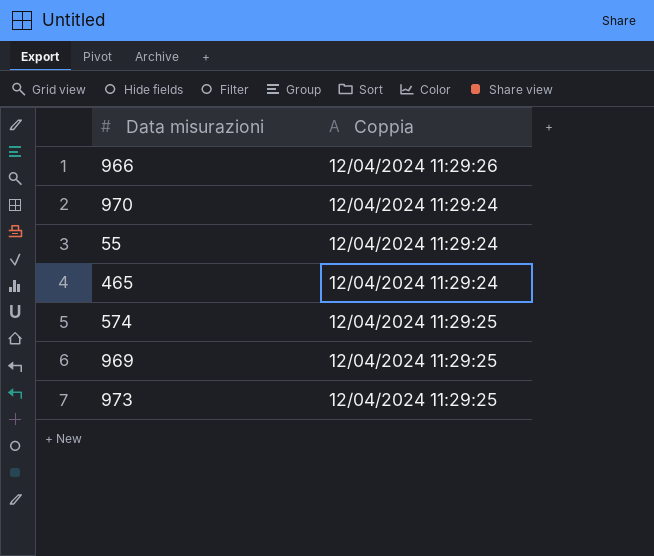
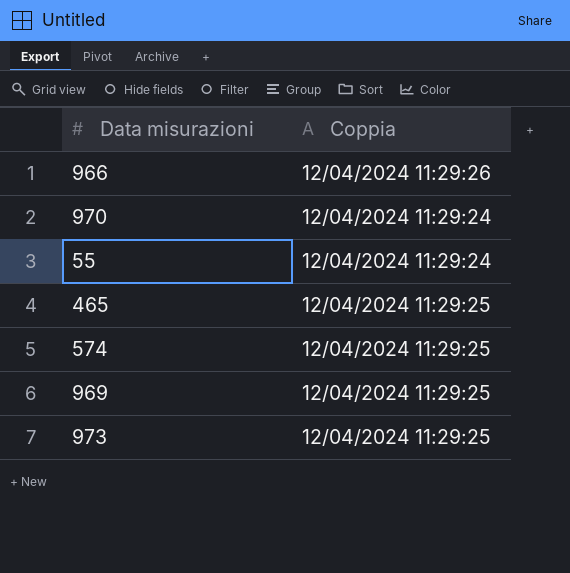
465 | Coppia: 12/04/2024 11:29:24 -> 12/04/2024 11:29:25

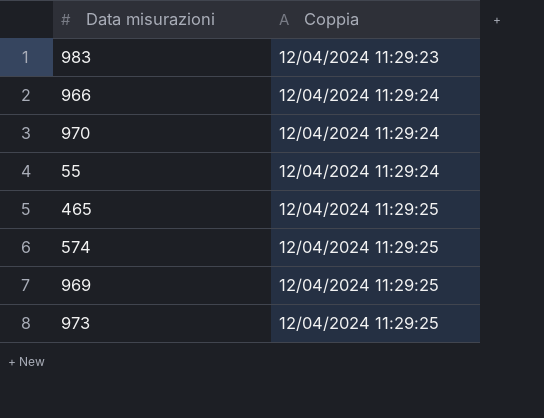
row 983: none -> 12/04/2024 11:29:23
966 | Coppia: 12/04/2024 11:29:26 -> 12/04/2024 11:29:24

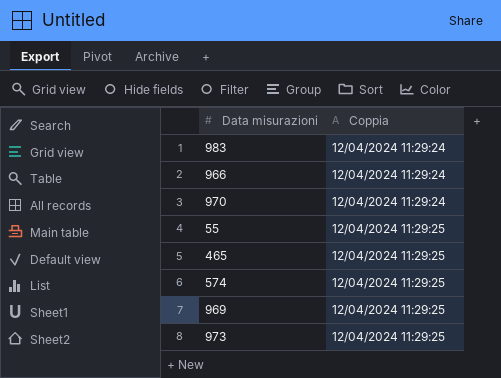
983 | Coppia: 12/04/2024 11:29:23 -> 12/04/2024 11:29:24
55 | Coppia: 12/04/2024 11:29:24 -> 12/04/2024 11:29:25

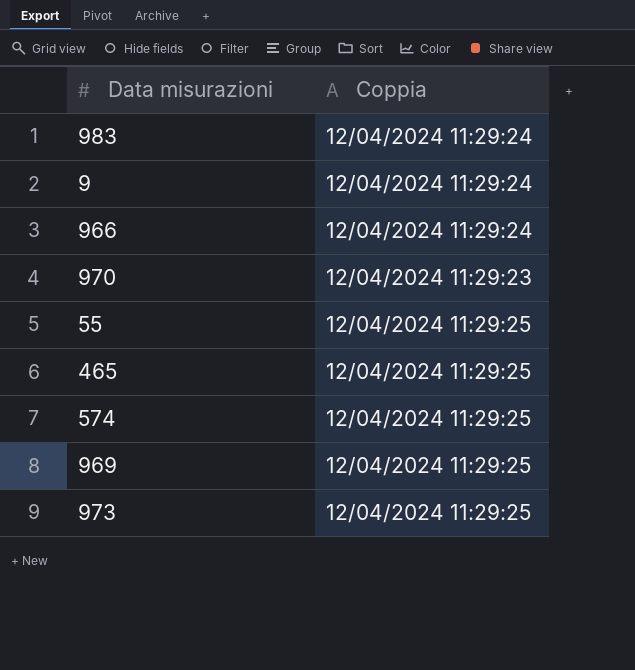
row 9: none -> 12/04/2024 11:29:24
970 | Coppia: 12/04/2024 11:29:24 -> 12/04/2024 11:29:23

